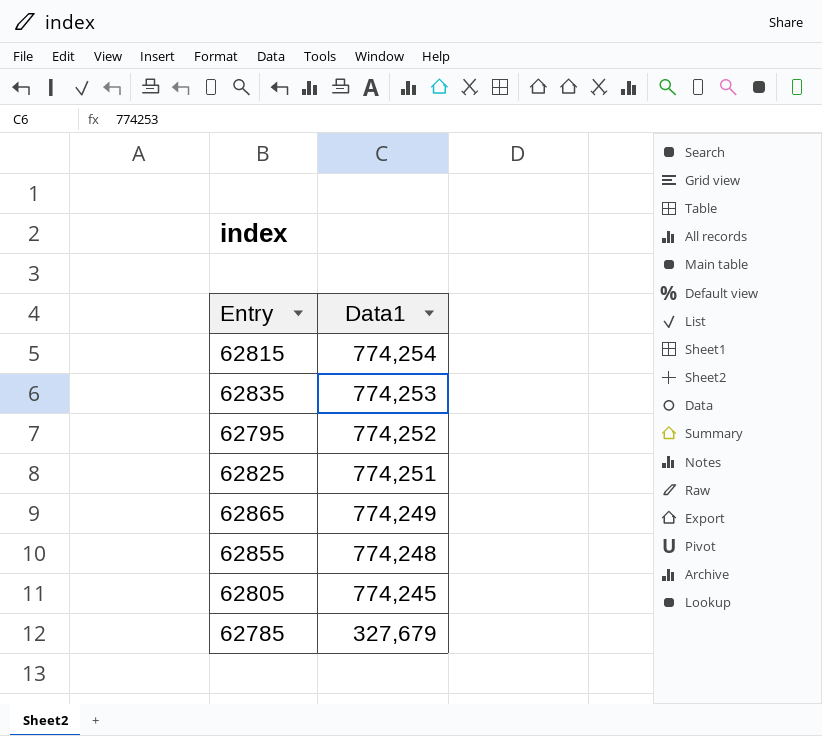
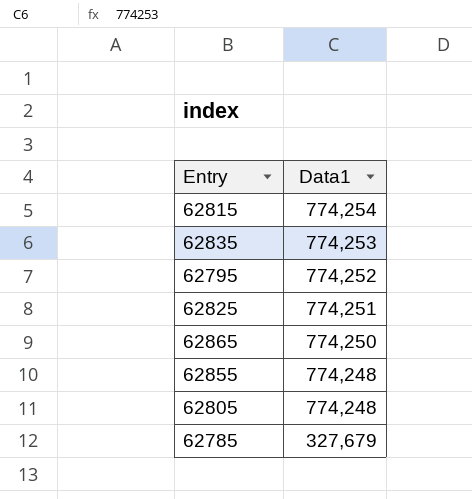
62865 | Data1: 774,249 -> 774,250
62805 | Data1: 774,245 -> 774,248

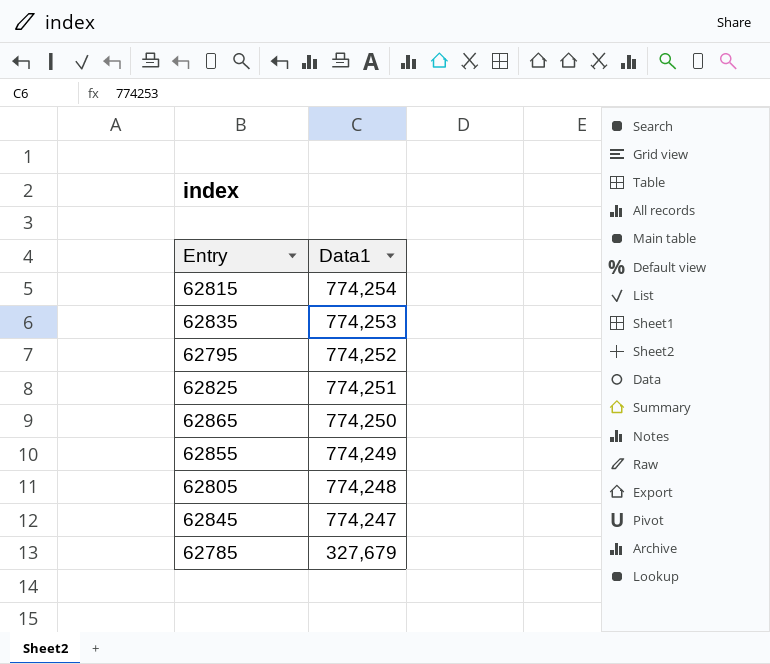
62855 | Data1: 774,248 -> 774,249
row 62845: none -> 774,247

